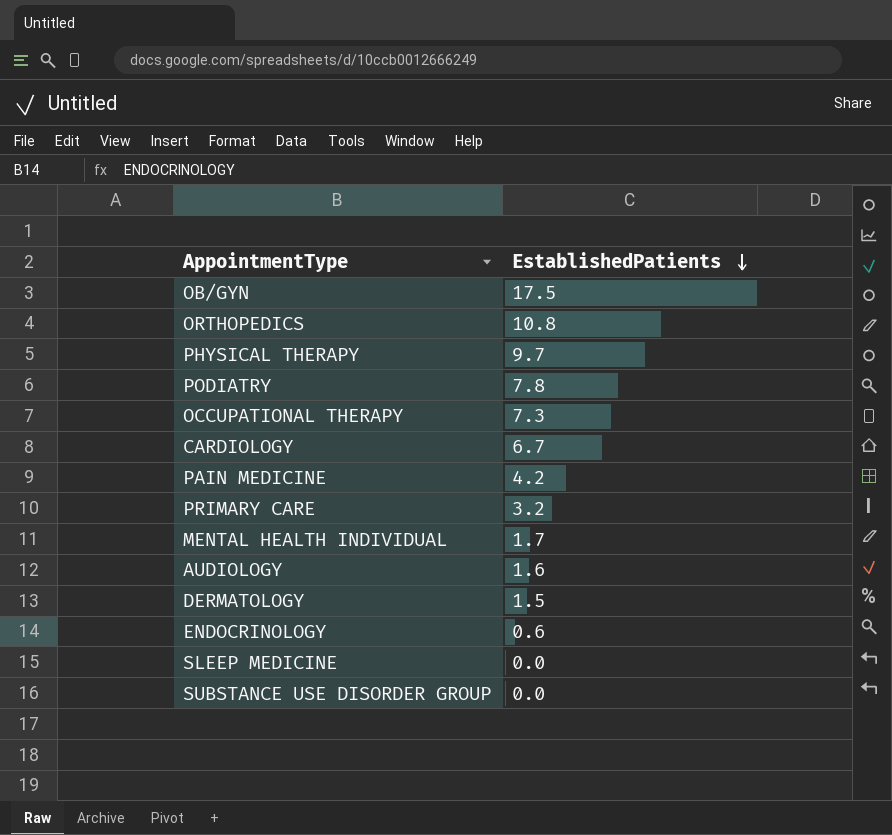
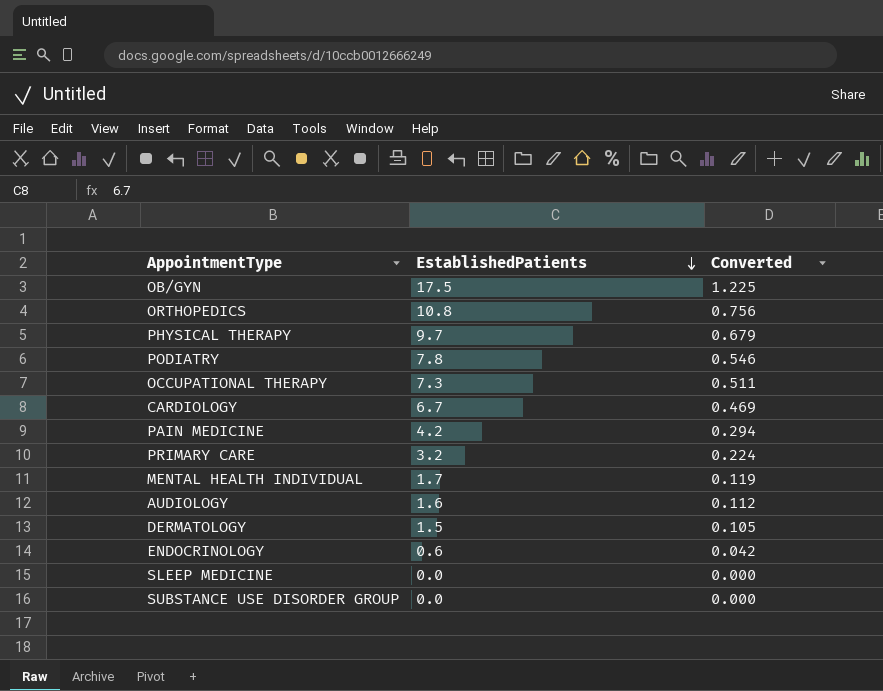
column Converted | formula: none -> [EstablishedPatients] * 0.07

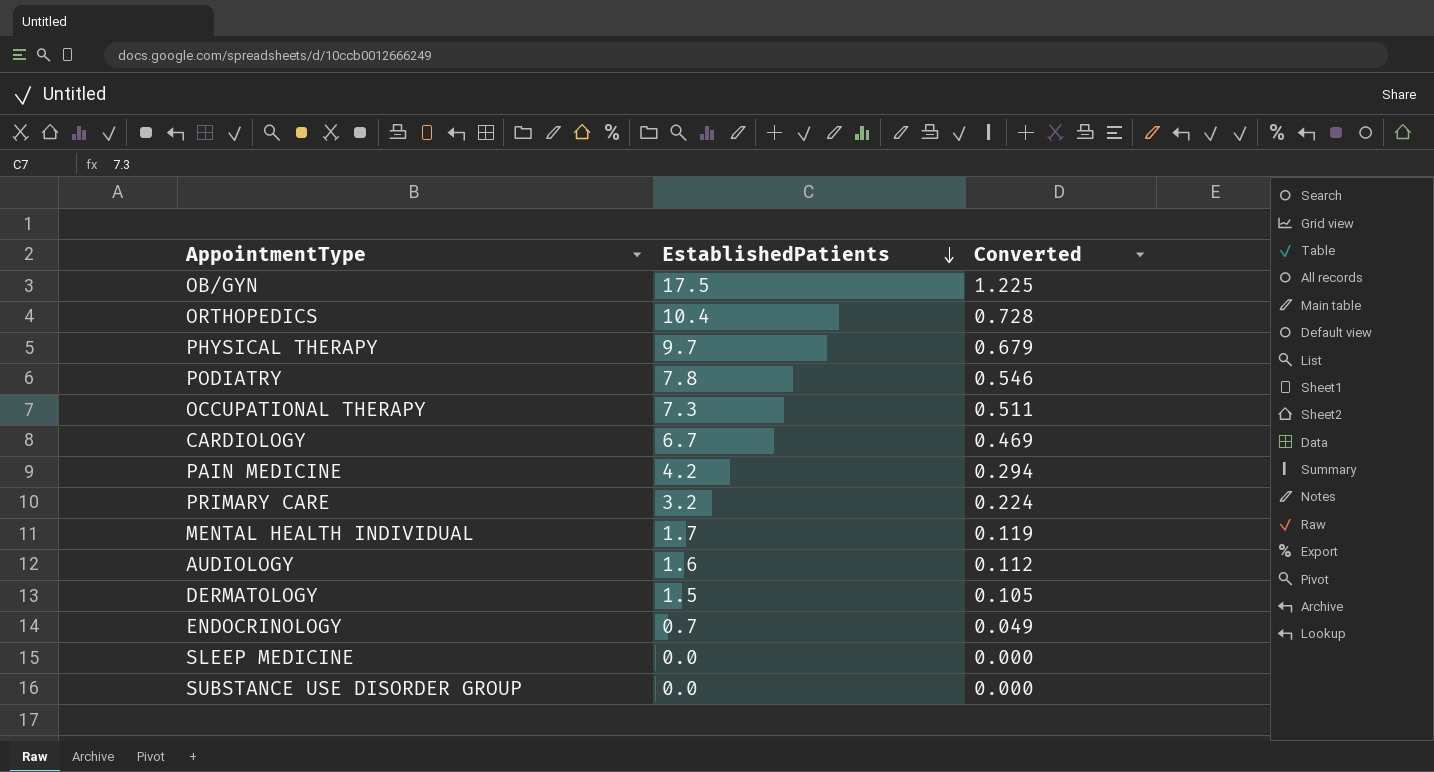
ORTHOPEDICS | EstablishedPatients: 10.8 -> 10.4
ORTHOPEDICS | Converted: 0.756 -> 0.728
ENDOCRINOLOGY | EstablishedPatients: 0.6 -> 0.7
ENDOCRINOLOGY | Converted: 0.042 -> 0.049

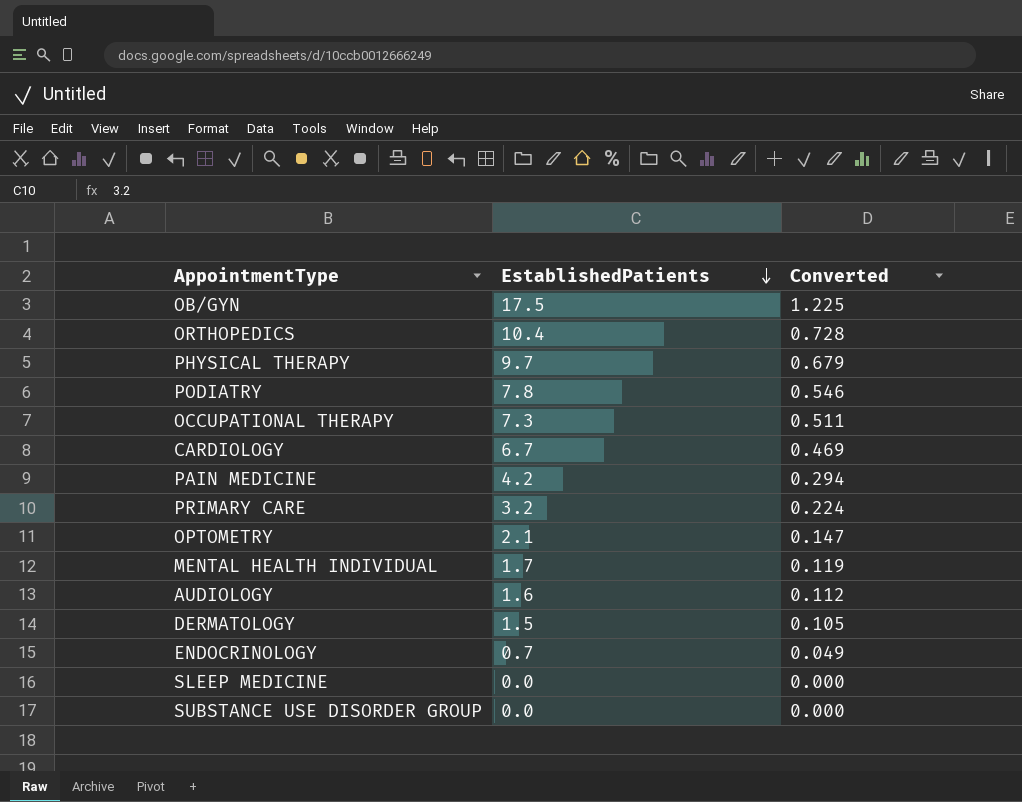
row OPTOMETRY: none -> 2.1 | 0.147

